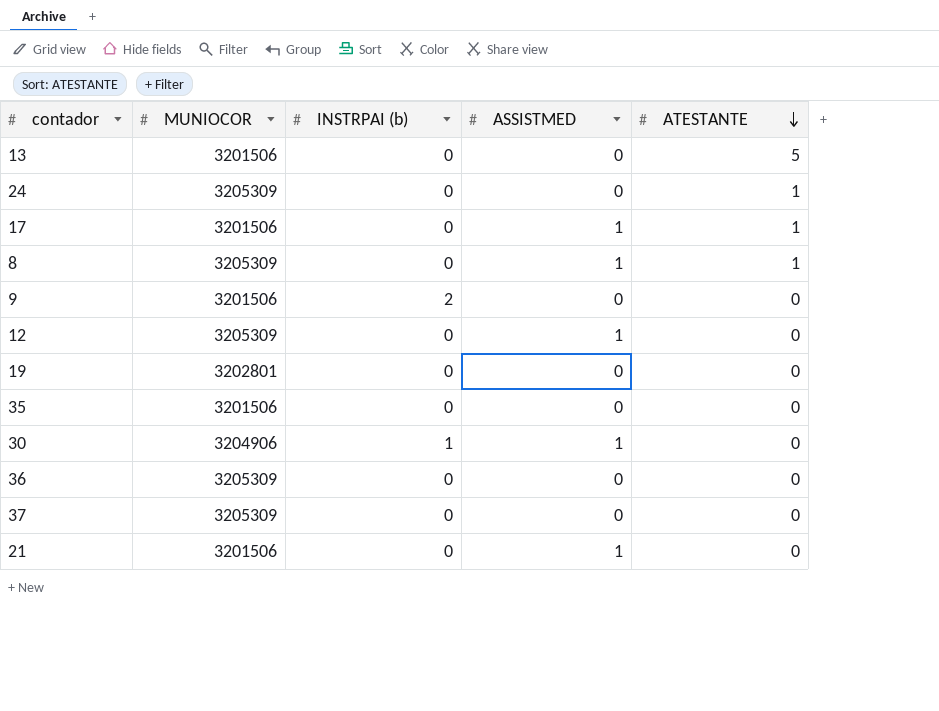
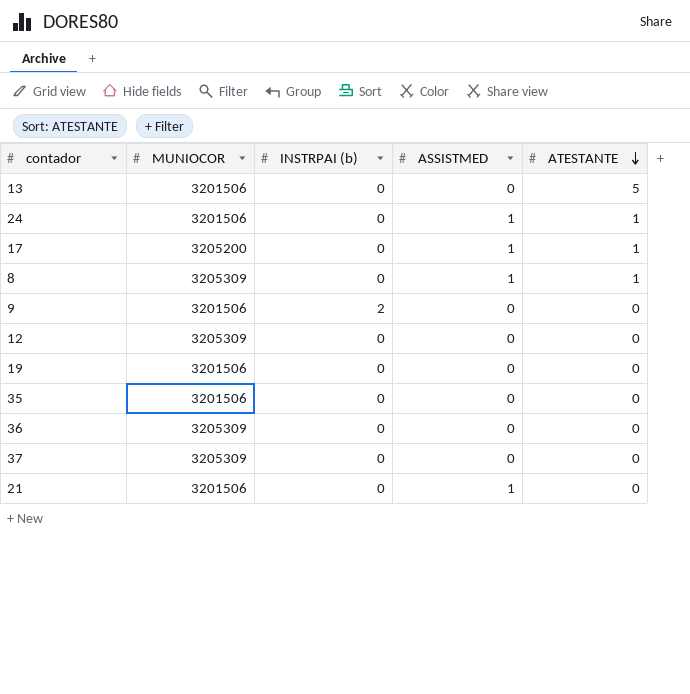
row 30: 3204906 | 1 | 1 | 0 -> none
24 | MUNIOCOR: 3205309 -> 3201506
24 | ASSISTMED: 0 -> 1
17 | MUNIOCOR: 3201506 -> 3205200
12 | ASSISTMED: 1 -> 0
19 | MUNIOCOR: 3202801 -> 3201506

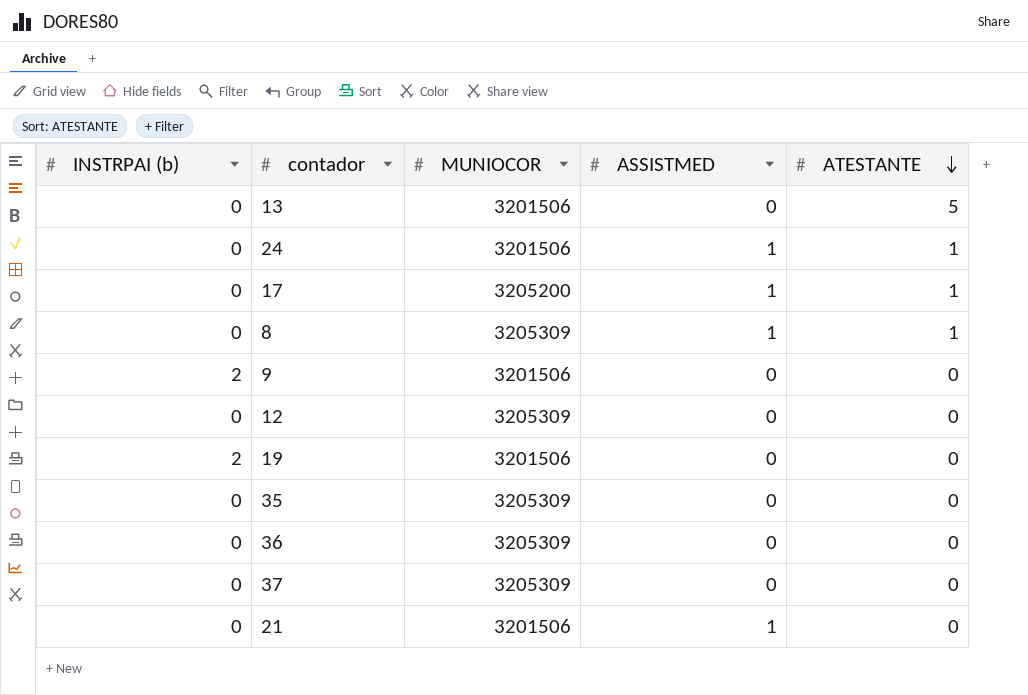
column INSTRPAI (b) | position: 3 -> 1
19 | INSTRPAI (b): 0 -> 2
35 | MUNIOCOR: 3201506 -> 3205309

